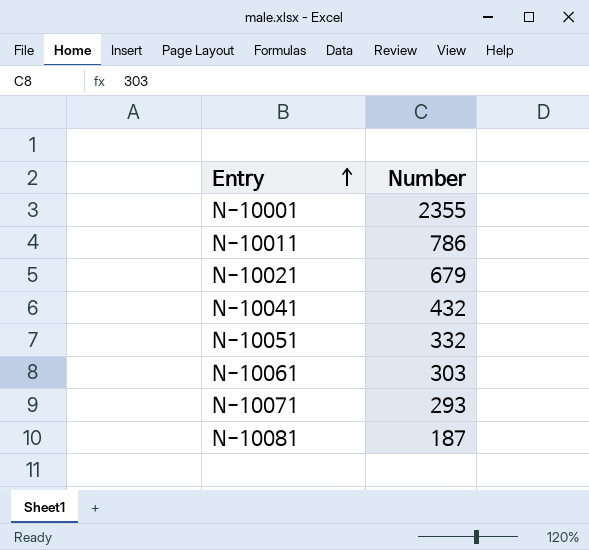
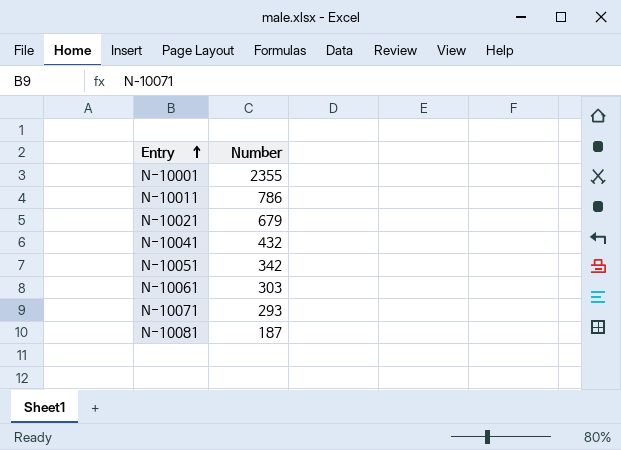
N-10051 | Number: 332 -> 342

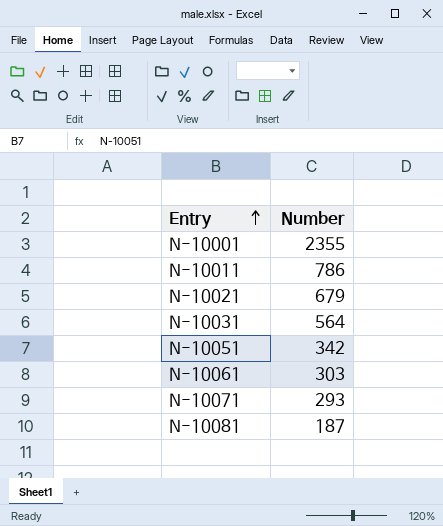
row N-10041: 432 -> none
row N-10031: none -> 564

